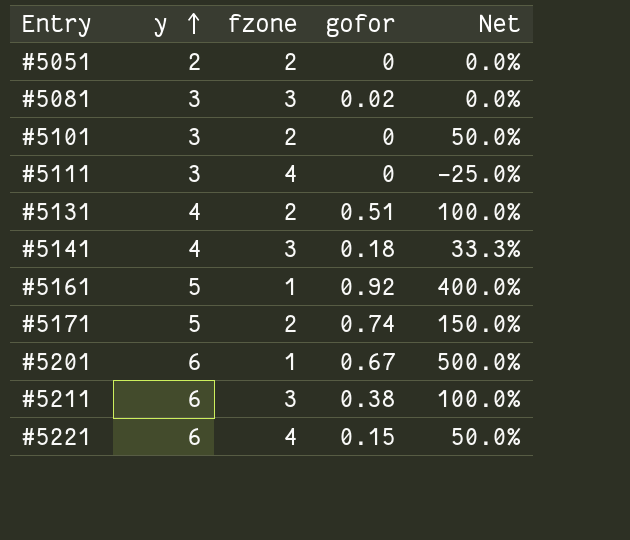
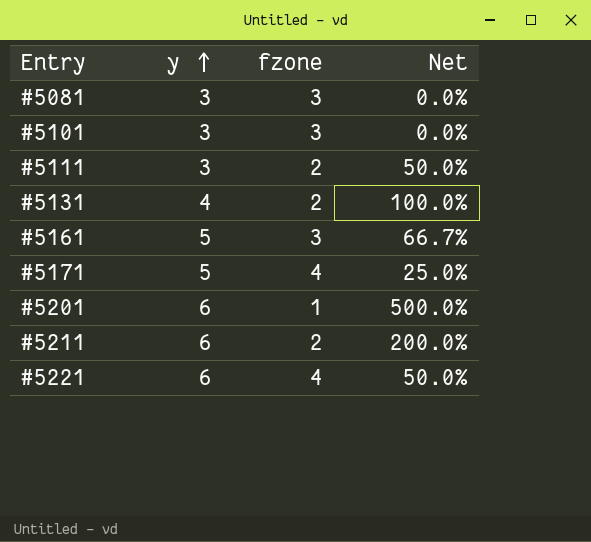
column gofor | position: 4 -> none
row #5051: 2 | 2 | 0 | 0.0% -> none
row #5141: 4 | 3 | 0.18 | 33.3% -> none
#5101 | fzone: 2 -> 3
#5101 | Net: 50.0% -> 0.0%
#5111 | fzone: 4 -> 2
#5111 | Net: -25.0% -> 50.0%
#5161 | fzone: 1 -> 3
#5161 | Net: 400.0% -> 66.7%
#5171 | fzone: 2 -> 4
#5171 | Net: 150.0% -> 25.0%
#5211 | fzone: 3 -> 2
#5211 | Net: 100.0% -> 200.0%

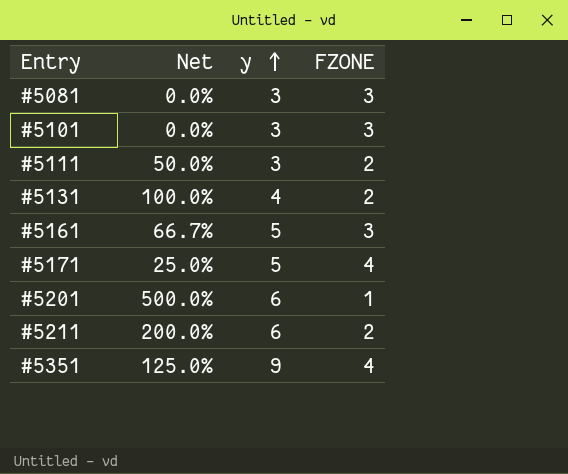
column Net | position: 4 -> 2
column name: fzone -> FZONE
row #5221: 6 | 4 | 50.0% -> none
row #5351: none -> 125.0% | 9 | 4

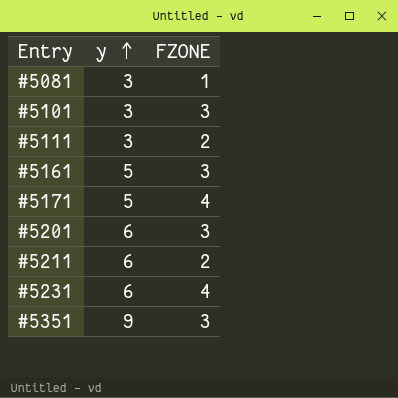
column Net | formula: ([y] - [FZONE]) / [FZONE] -> none
row #5131: 100.0% | 4 | 2 -> none
#5081 | FZONE: 3 -> 1
#5201 | FZONE: 1 -> 3
row #5231: none -> 6 | 4
#5351 | FZONE: 4 -> 3

